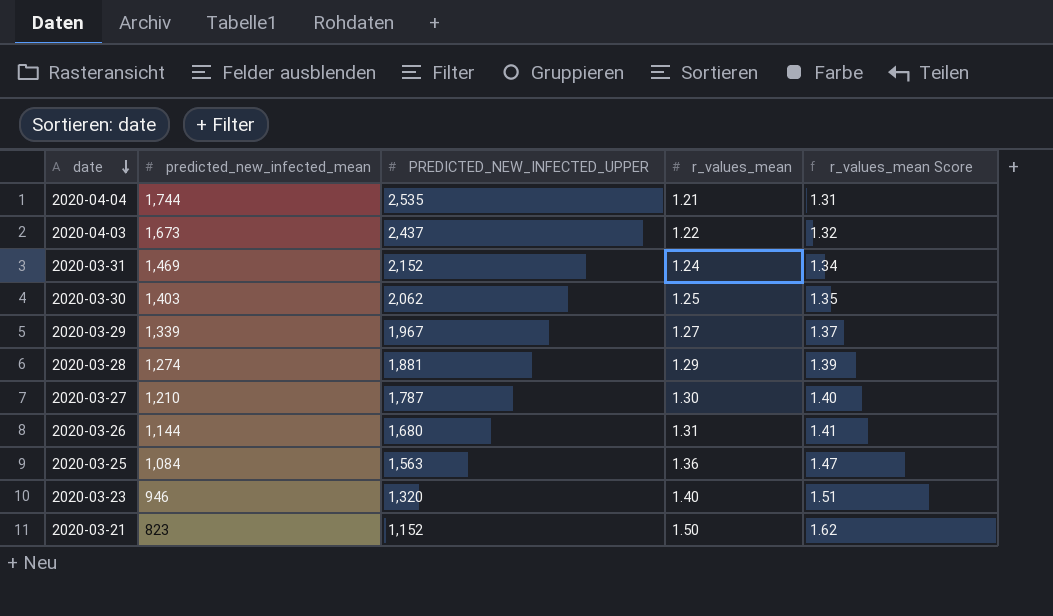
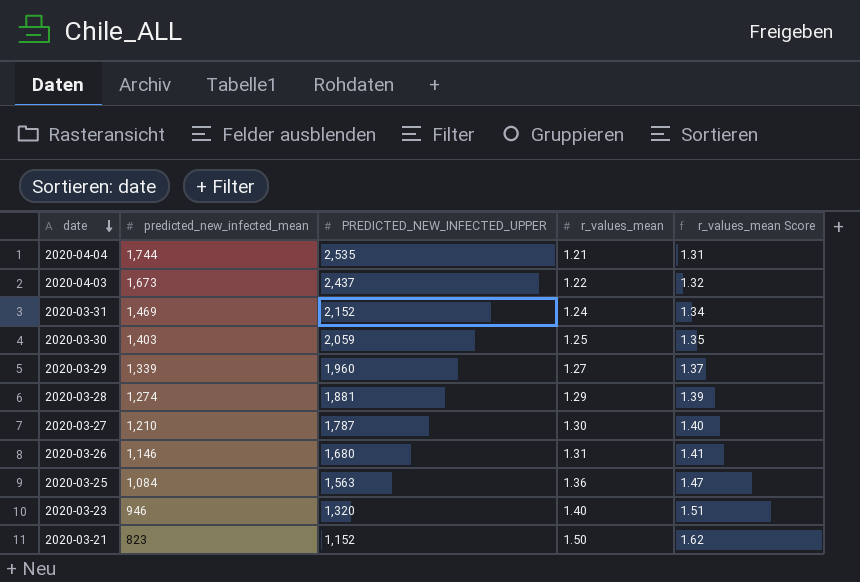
2020-03-30 | PREDICTED_NEW_INFECTED_UPPER: 2,062 -> 2,059
2020-03-29 | PREDICTED_NEW_INFECTED_UPPER: 1,967 -> 1,960
2020-03-26 | predicted_new_infected_mean: 1,144 -> 1,146

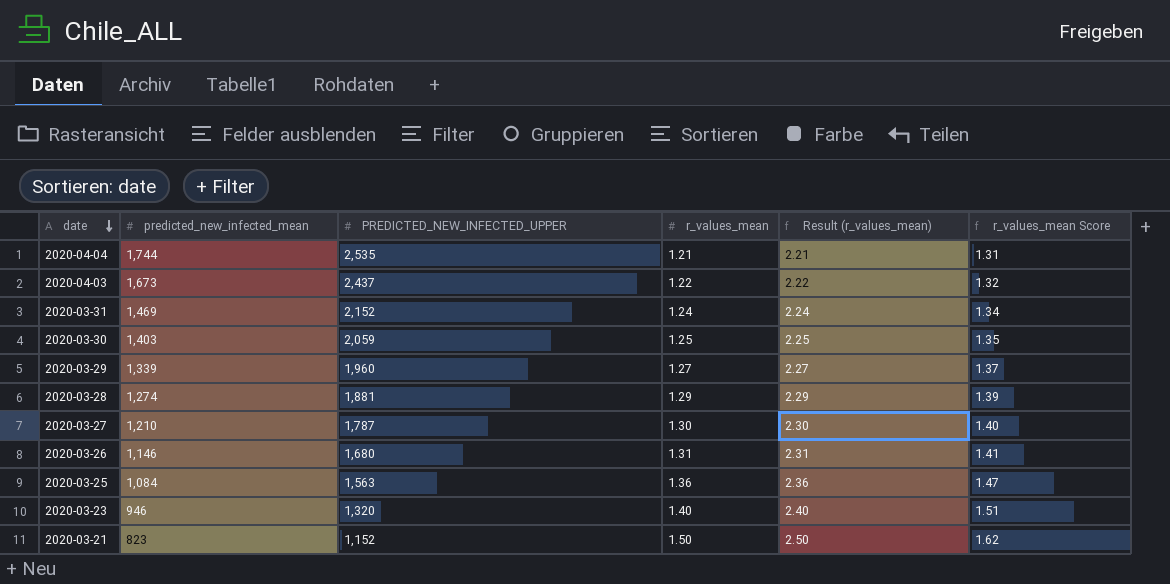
column Result (r_values_mean) | formula: none -> [r_values_mean] + 1

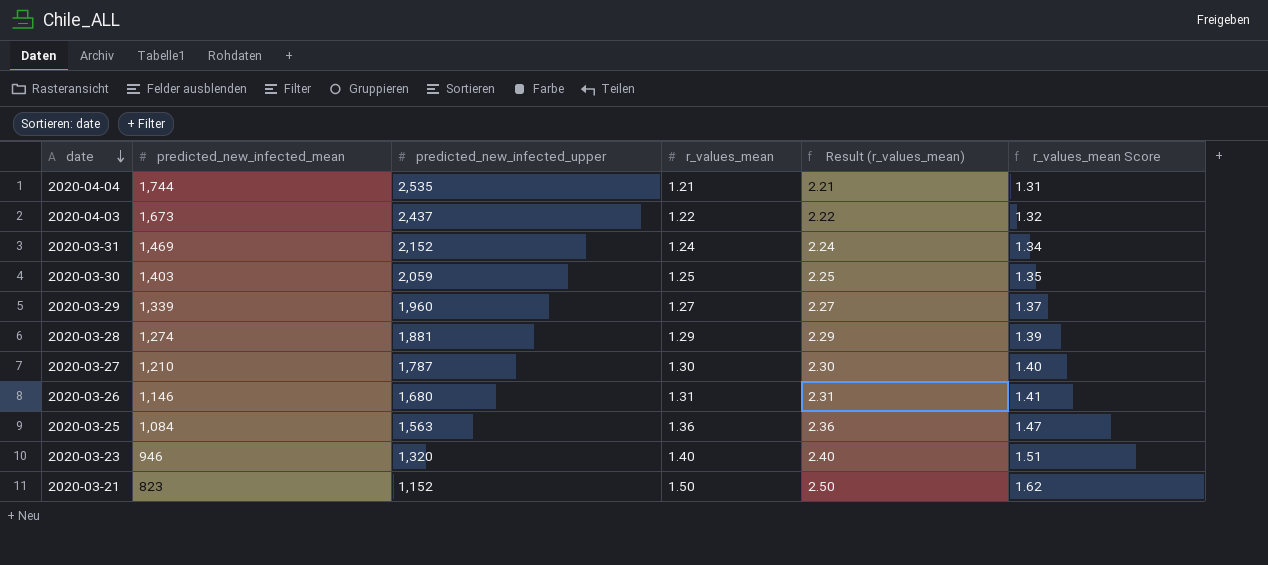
column name: PREDICTED_NEW_INFECTED_UPPER -> predicted_new_infected_upper

